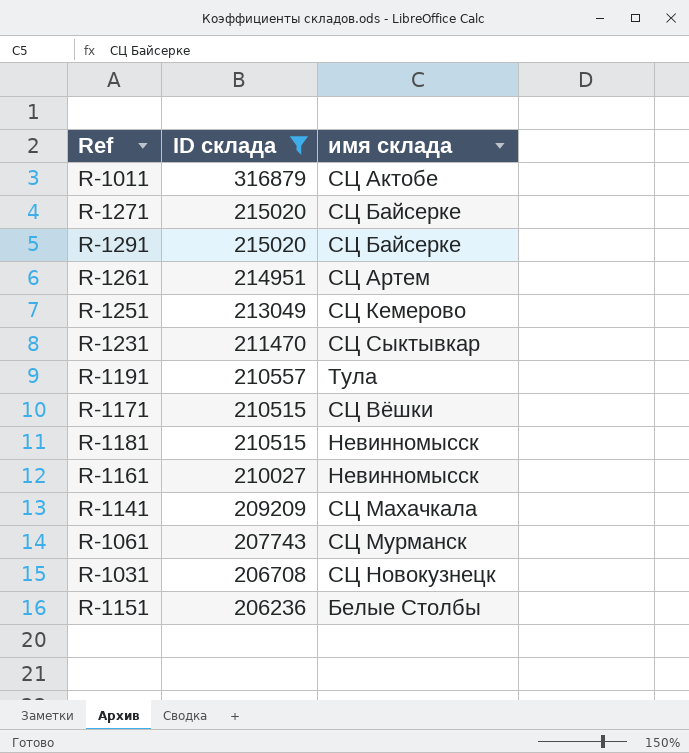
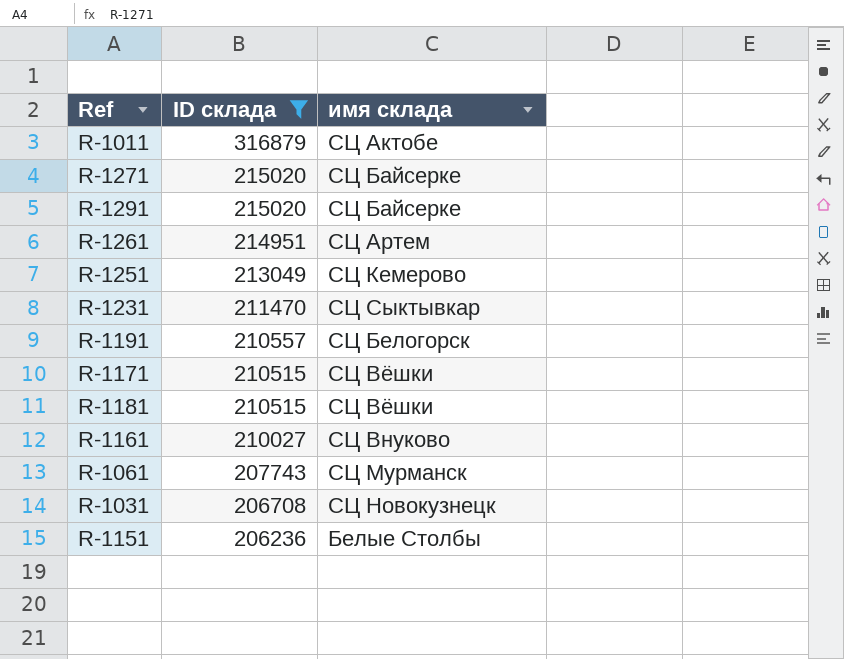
row R-1141: 209209 | СЦ Махачкала -> none
R-1191 | имя склада: Тула -> СЦ Белогорск
R-1181 | имя склада: Невинномысск -> СЦ Вёшки
R-1161 | имя склада: Невинномысск -> СЦ Внуково

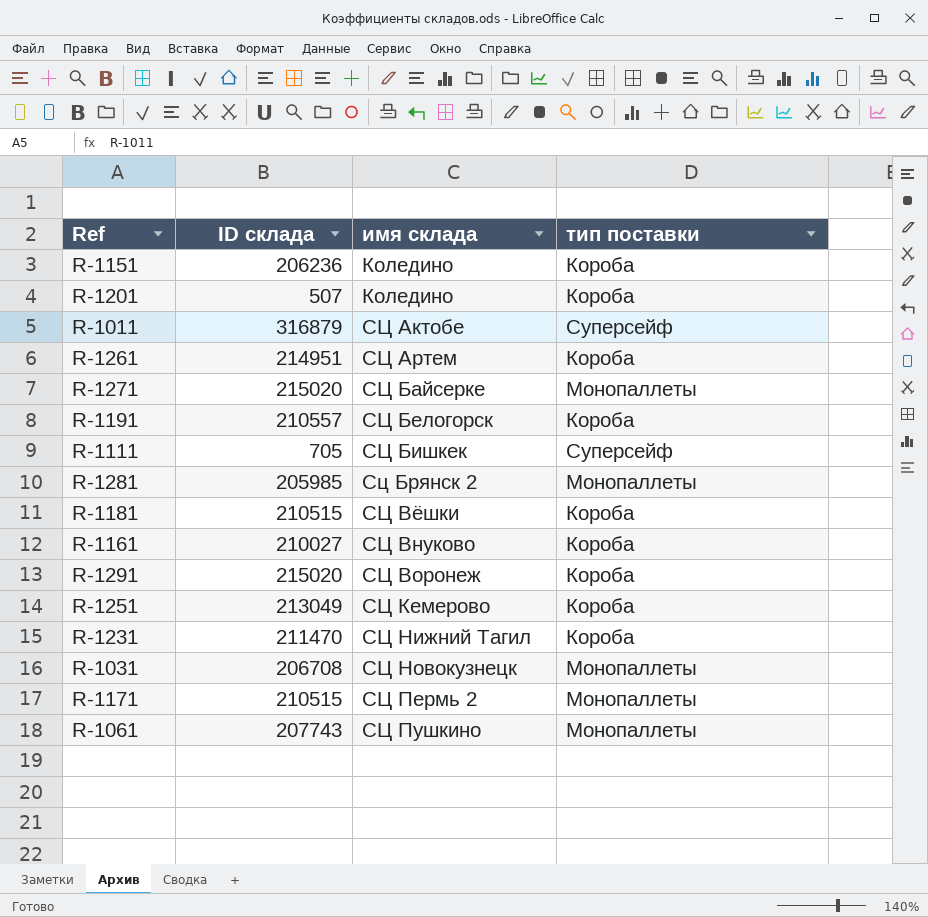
filter: ID склада >= 206236 -> none
row order: ID склада descending -> имя склада ascending
column тип поставки | position: none -> 4
R-1151 | имя склада: Белые Столбы -> Коледино
R-1291 | имя склада: СЦ Байсерке -> СЦ Воронеж
R-1231 | имя склада: СЦ Сыктывкар -> СЦ Нижний Тагил
R-1171 | имя склада: СЦ Вёшки -> СЦ Пермь 2
R-1061 | имя склада: СЦ Мурманск -> СЦ Пушкино

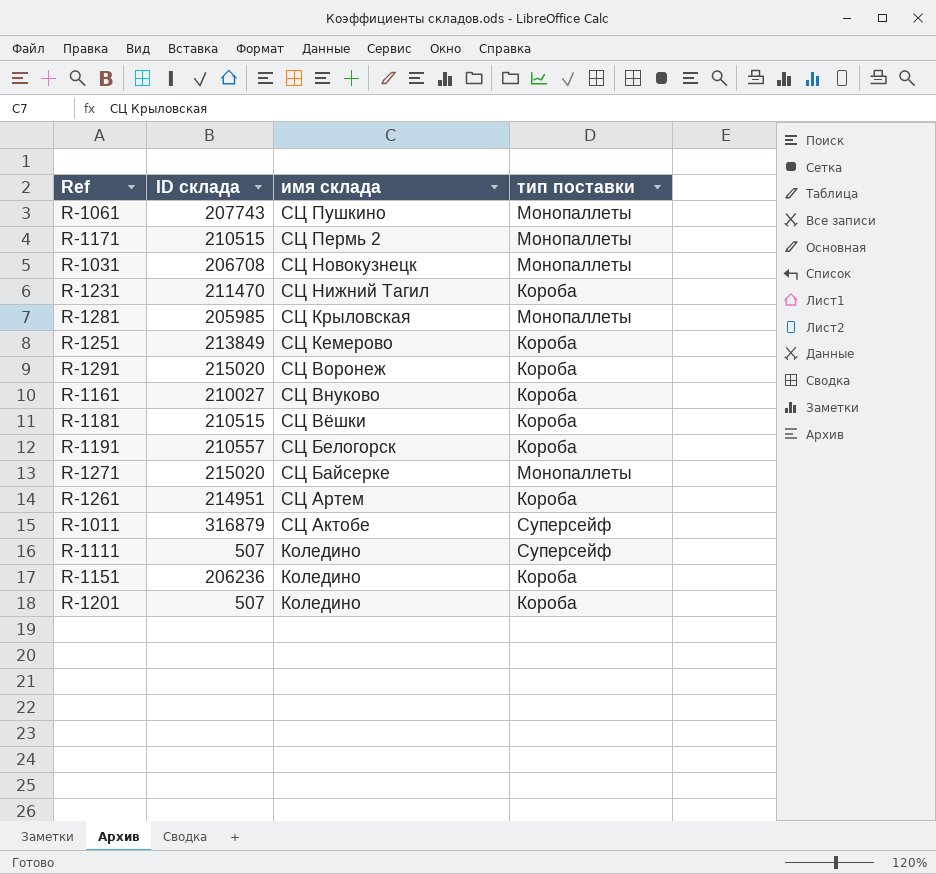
row order: имя склада ascending -> имя склада descending
R-1281 | имя склада: Сц Брянск 2 -> СЦ Крыловская
R-1251 | ID склада: 213049 -> 213849
R-1111 | ID склада: 705 -> 507
R-1111 | имя склада: СЦ Бишкек -> Коледино

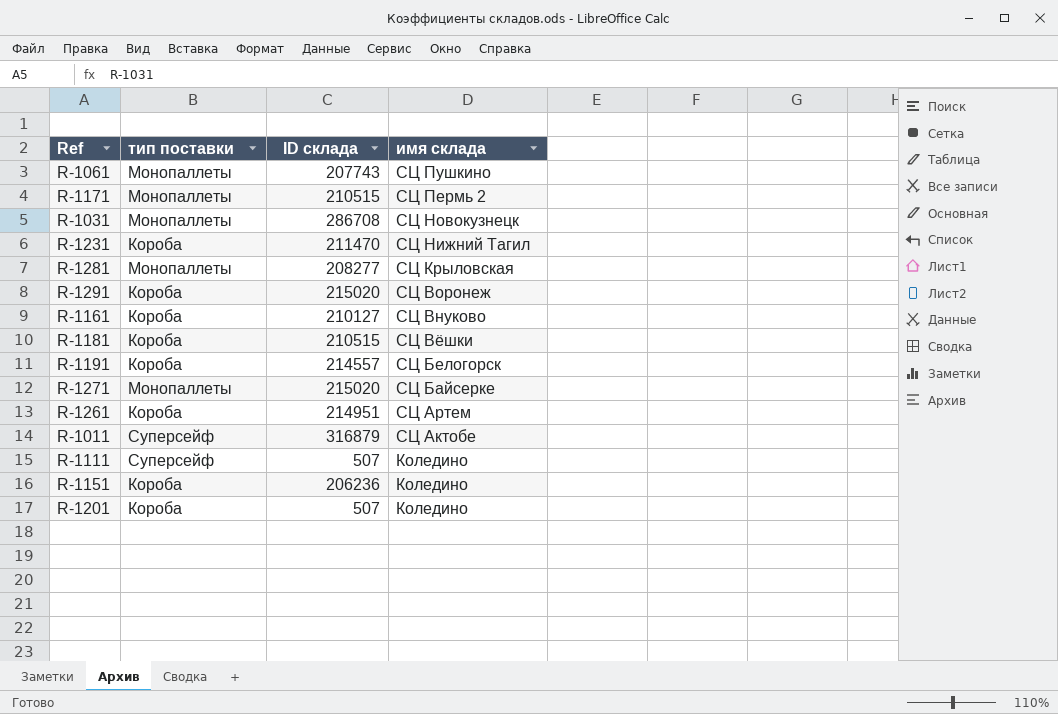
column тип поставки | position: 4 -> 2
row R-1251: 213849 | СЦ Кемерово | Короба -> none
R-1031 | ID склада: 206708 -> 286708
R-1281 | ID склада: 205985 -> 208277
R-1161 | ID склада: 210027 -> 210127
R-1191 | ID склада: 210557 -> 214557

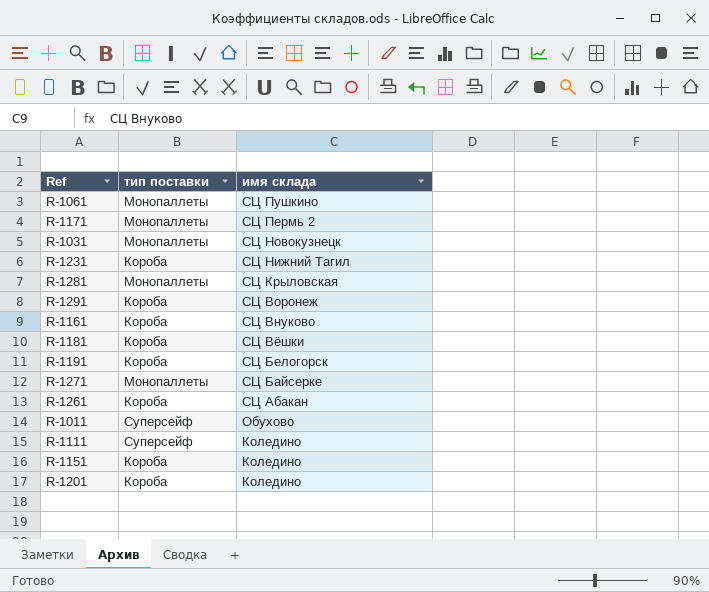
column ID склада | position: 3 -> none
R-1261 | имя склада: СЦ Артем -> СЦ Абакан
R-1011 | имя склада: СЦ Актобе -> Обухово

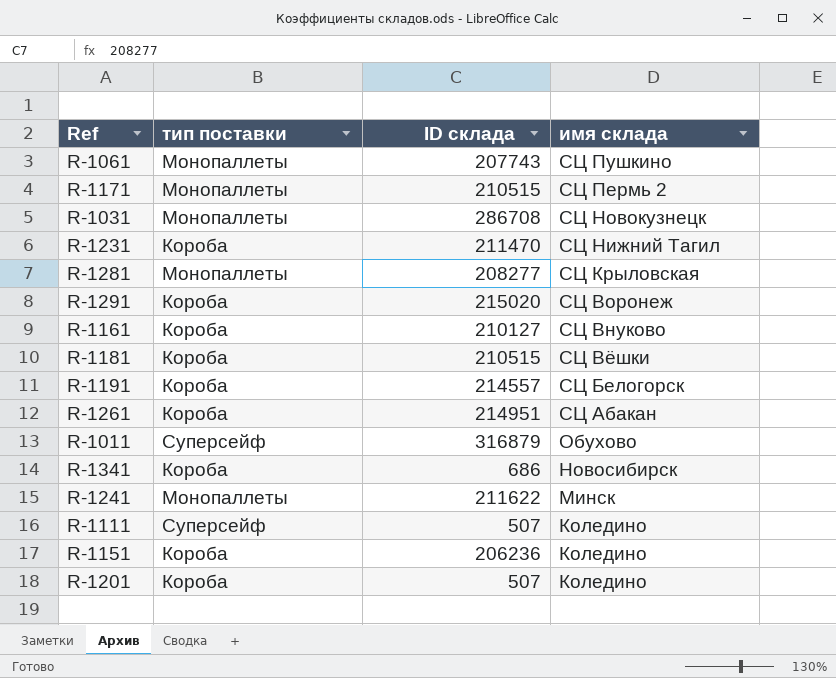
column ID склада | position: none -> 3
row R-1271: Монопаллеты | СЦ Байсерке -> none
row R-1341: none -> Короба | 686 | Новосибирск
row R-1241: none -> Монопаллеты | 211622 | Минск

